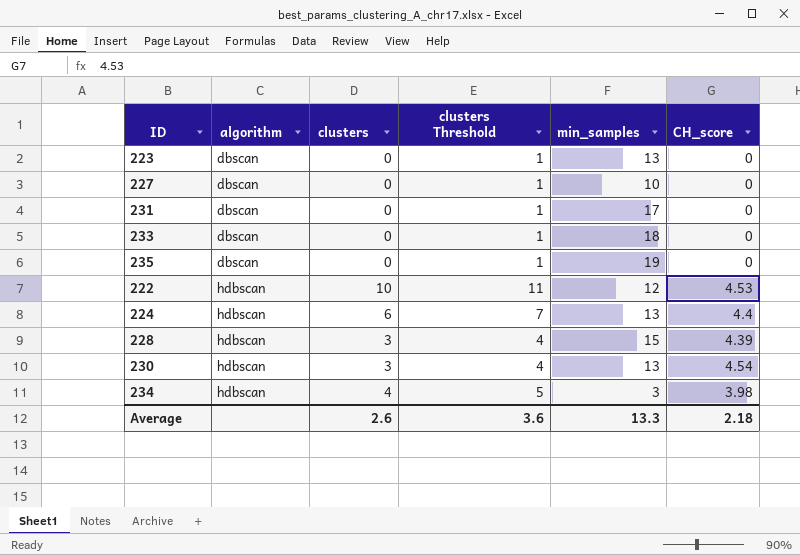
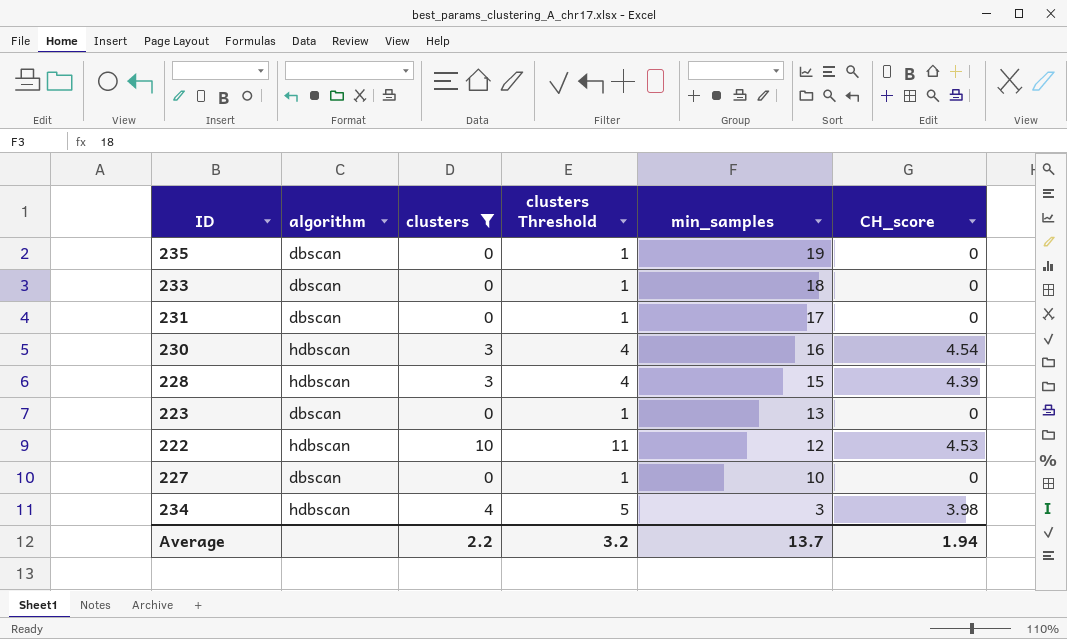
filter: none -> clusters != 6
row order: algorithm ascending -> min_samples descending
230 | min_samples: 13 -> 16
Average | clusters: 2.6 -> 2.2
Average | clusters Threshold: 3.6 -> 3.2
Average | min_samples: 13.3 -> 13.7
Average | CH_score: 2.18 -> 1.94

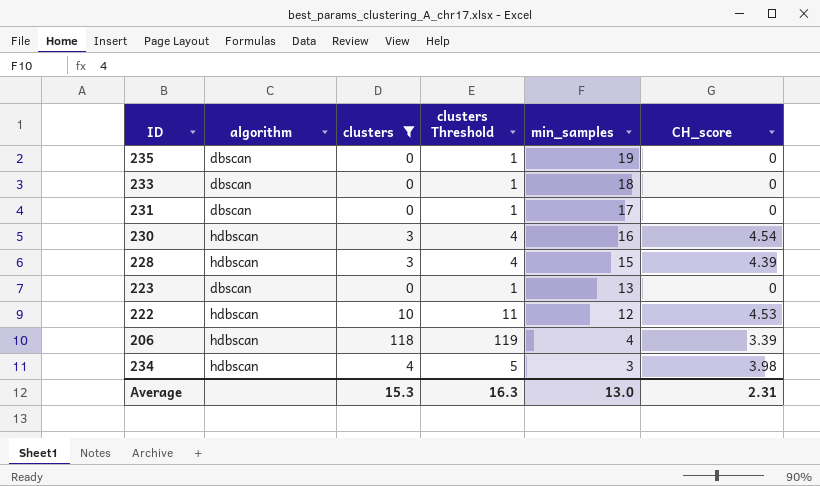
row 227: dbscan | 0 | 1 | 10 | 0 -> none
row 206: none -> hdbscan | 118 | 119 | 4 | 3.39
Average | clusters: 2.2 -> 15.3
Average | clusters Threshold: 3.2 -> 16.3
Average | min_samples: 13.7 -> 13.0
Average | CH_score: 1.94 -> 2.31

